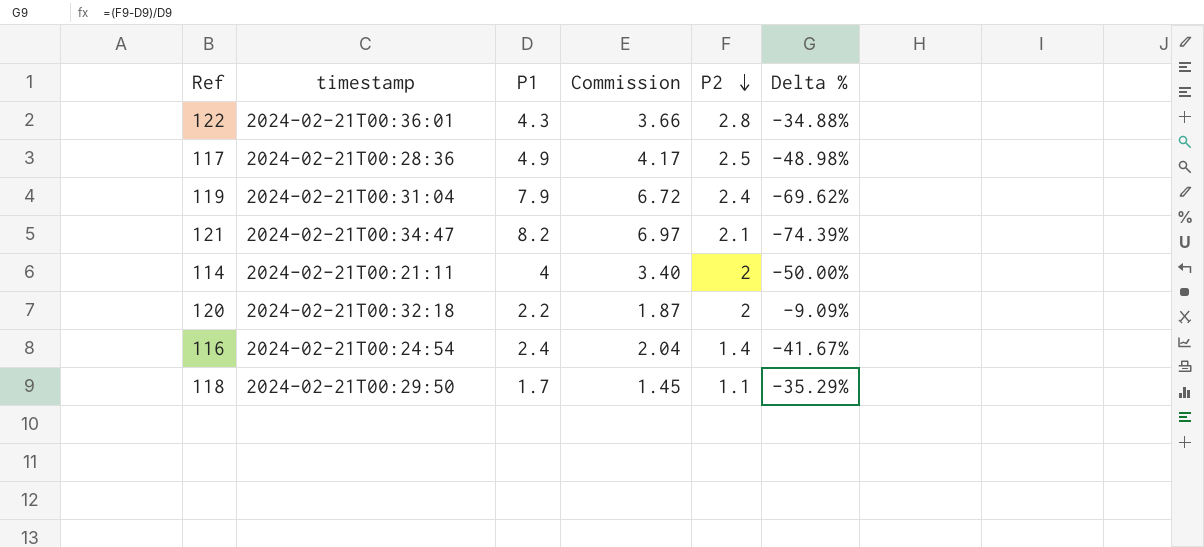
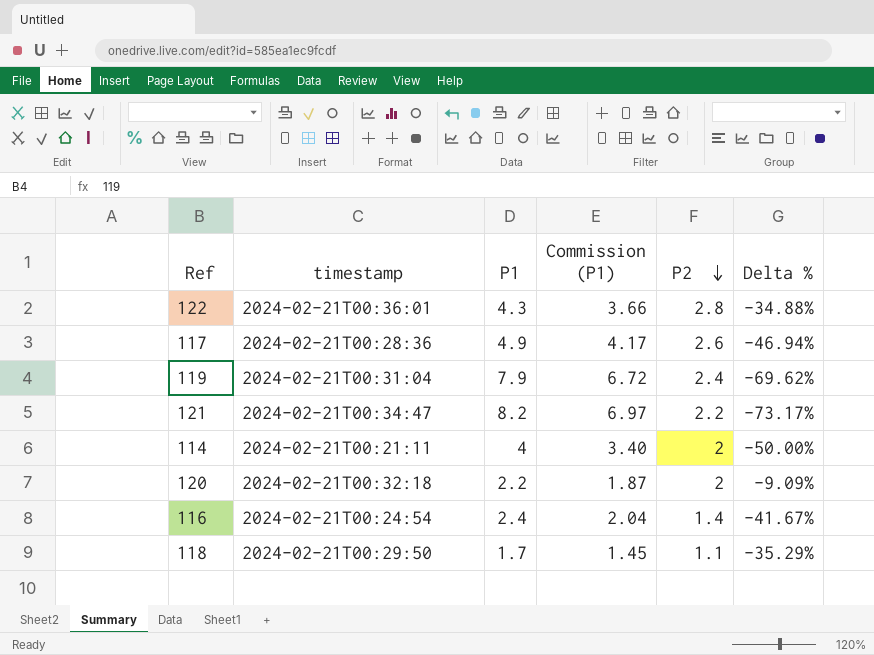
column name: Commission -> Commission (P1)
117 | P2: 2.5 -> 2.6
117 | Delta %: -48.98% -> -46.94%
121 | P2: 2.1 -> 2.2
121 | Delta %: -74.39% -> -73.17%

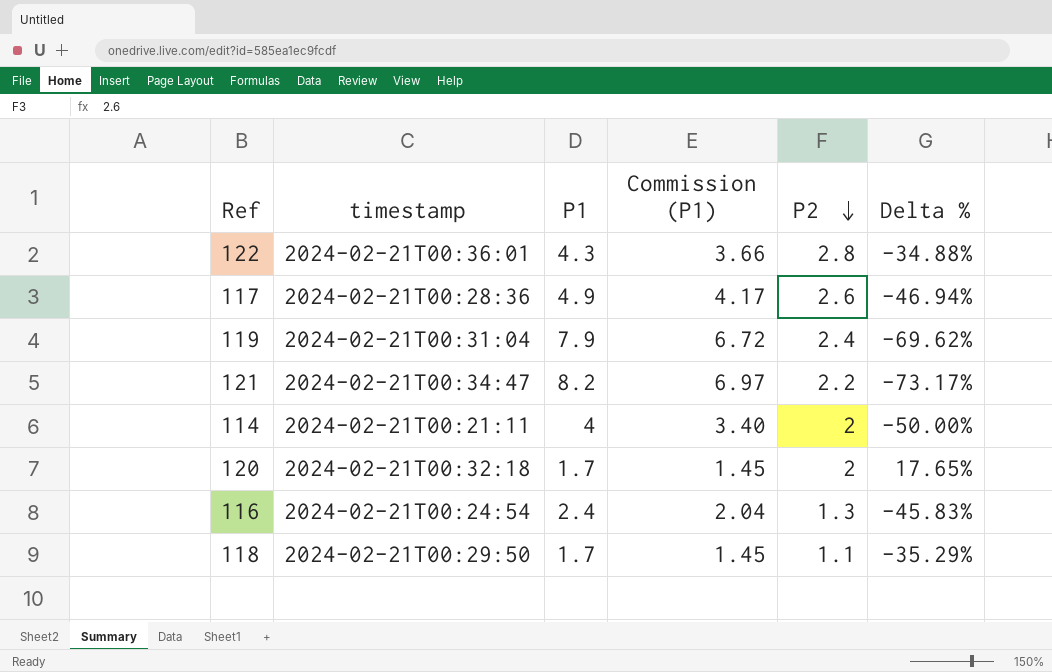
120 | P1: 2.2 -> 1.7
120 | Commission (P1): 1.87 -> 1.45
120 | Delta %: -9.09% -> 17.65%
116 | P2: 1.4 -> 1.3
116 | Delta %: -41.67% -> -45.83%

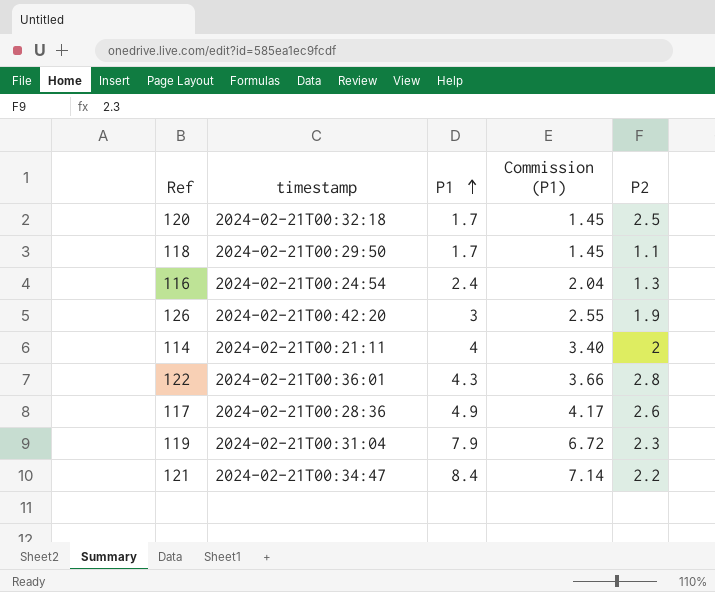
row order: P2 descending -> P1 ascending
column Delta % | formula: ([P2] - [P1]) / [P1] -> none
120 | P2: 2 -> 2.5
row 126: none -> 2024-02-21T00:42:20 | 3 | 2.55 | 1.9
119 | P2: 2.4 -> 2.3
121 | P1: 8.2 -> 8.4
121 | Commission (P1): 6.97 -> 7.14

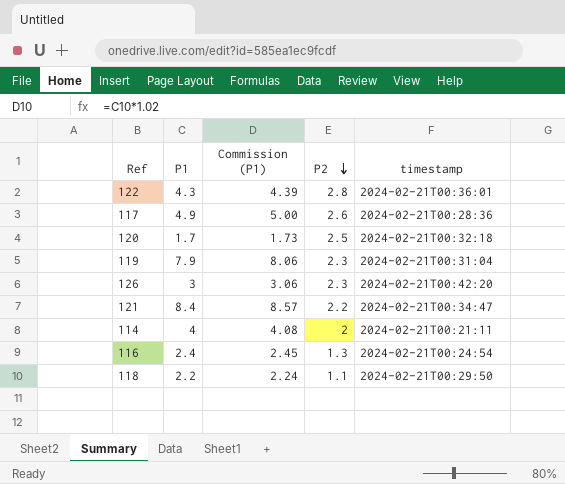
row order: P1 ascending -> P2 descending
column Commission (P1) | formula: [P1] * 0.85 -> [P1] * 1.02
column timestamp | position: 2 -> 5
126 | P2: 1.9 -> 2.3
118 | P1: 1.7 -> 2.2

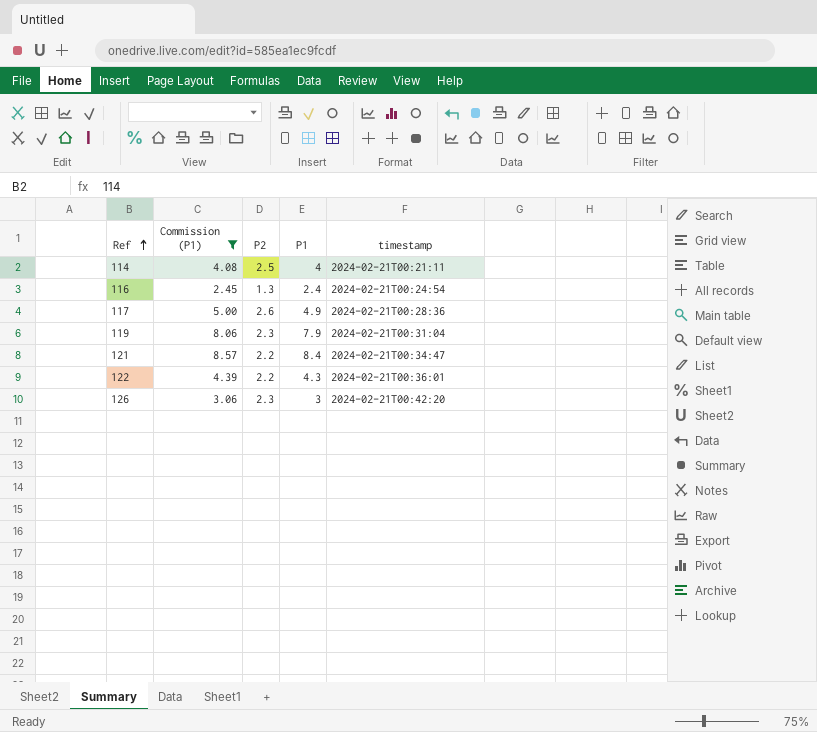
filter: none -> Commission (P1) >= 2.45
row order: P2 descending -> Ref ascending
column P1 | position: 2 -> 4
114 | P2: 2 -> 2.5
122 | P2: 2.8 -> 2.2

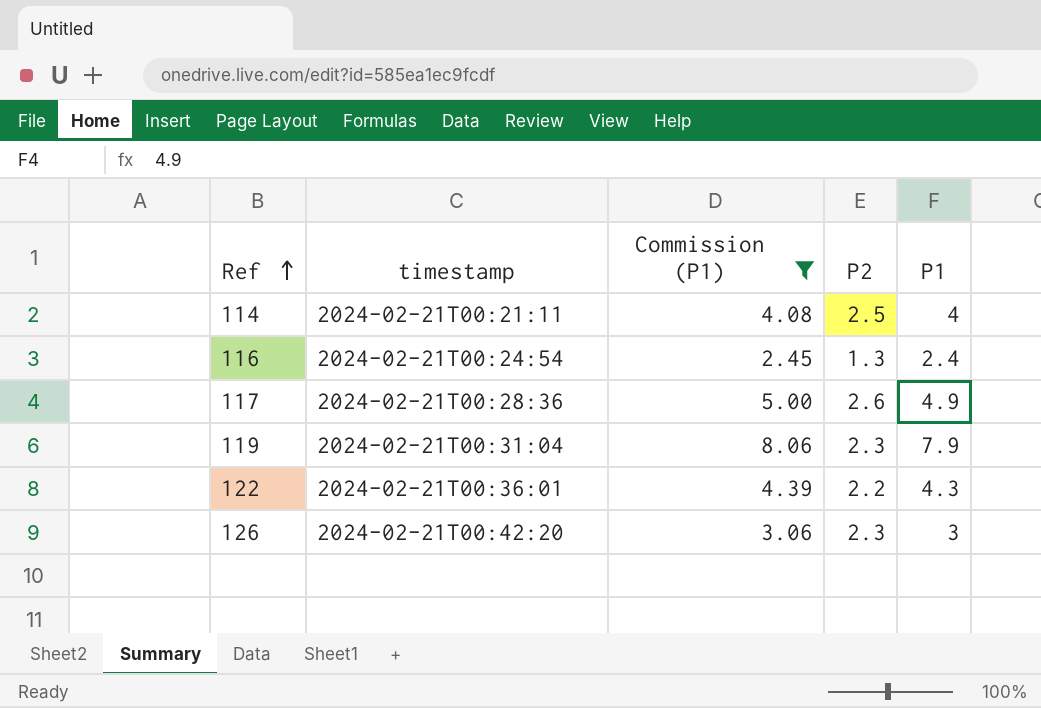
column timestamp | position: 5 -> 2
row 121: 8.57 | 2.2 | 8.4 | 2024-02-21T00:34:47 -> none

